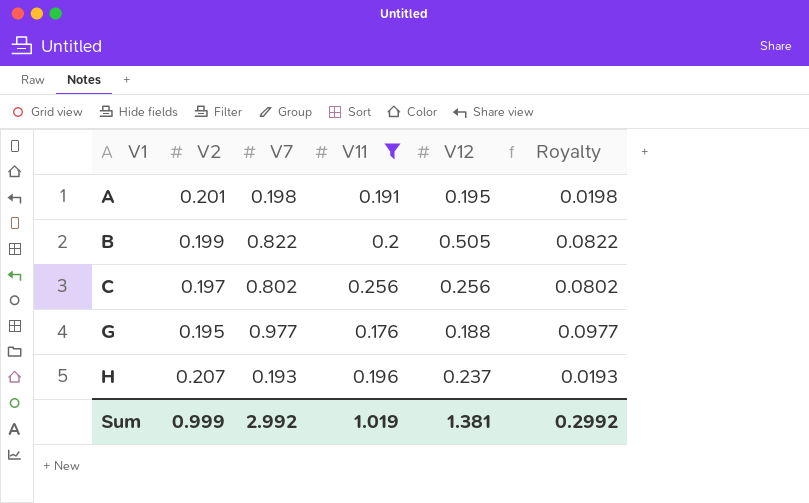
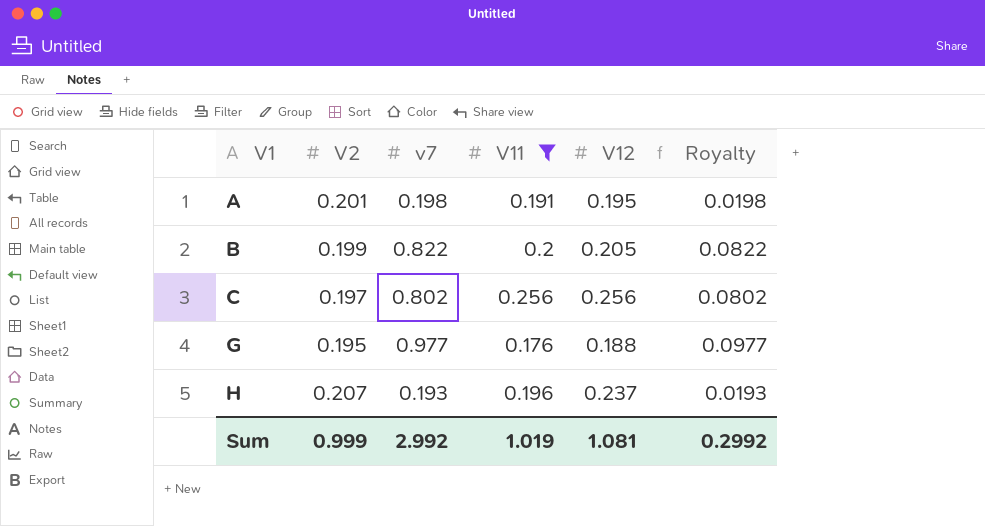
column name: V7 -> v7
B | V12: 0.505 -> 0.205
Sum | V12: 1.381 -> 1.081

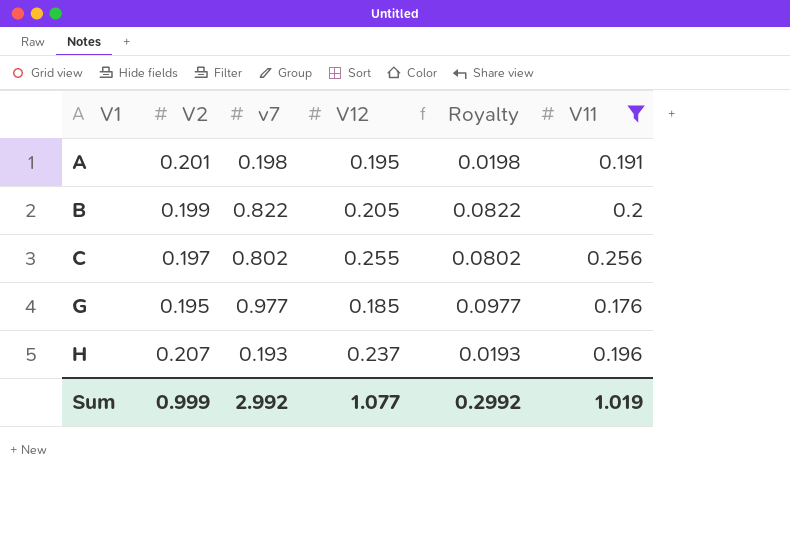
column V11 | position: 4 -> 6
C | V12: 0.256 -> 0.255
G | V12: 0.188 -> 0.185
Sum | V12: 1.081 -> 1.077

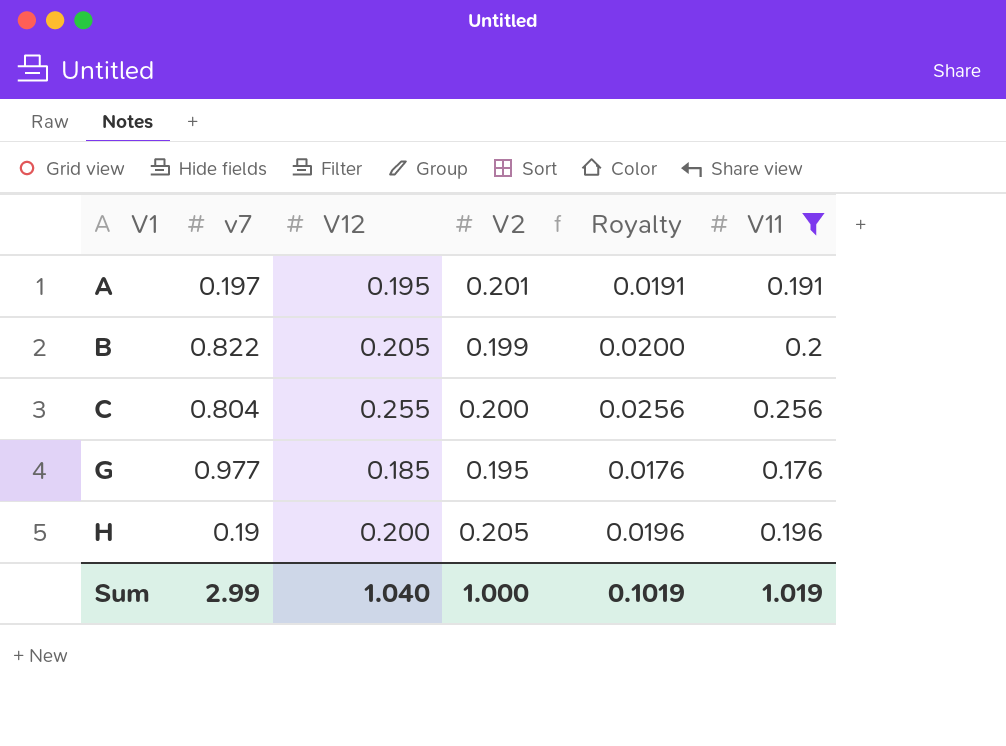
column V2 | position: 2 -> 4
column Royalty | formula: [v7] * 0.1 -> [V11] * 0.1
A | v7: 0.198 -> 0.197
C | v7: 0.802 -> 0.804
C | V2: 0.197 -> 0.200
H | v7: 0.193 -> 0.19
H | V12: 0.237 -> 0.200
H | V2: 0.207 -> 0.205
Sum | v7: 2.992 -> 2.99
Sum | V12: 1.077 -> 1.040
Sum | V2: 0.999 -> 1.000
Sum | Royalty: 0.2992 -> 0.1019

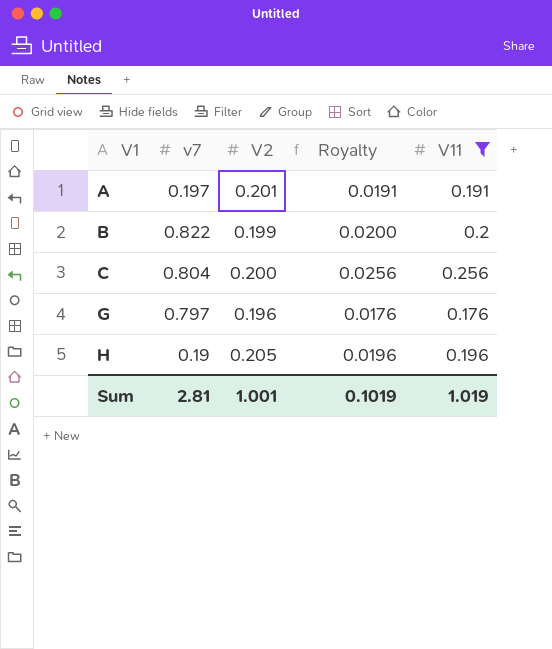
column V12 | position: 3 -> none
G | v7: 0.977 -> 0.797
G | V2: 0.195 -> 0.196
Sum | v7: 2.99 -> 2.81
Sum | V2: 1.000 -> 1.001

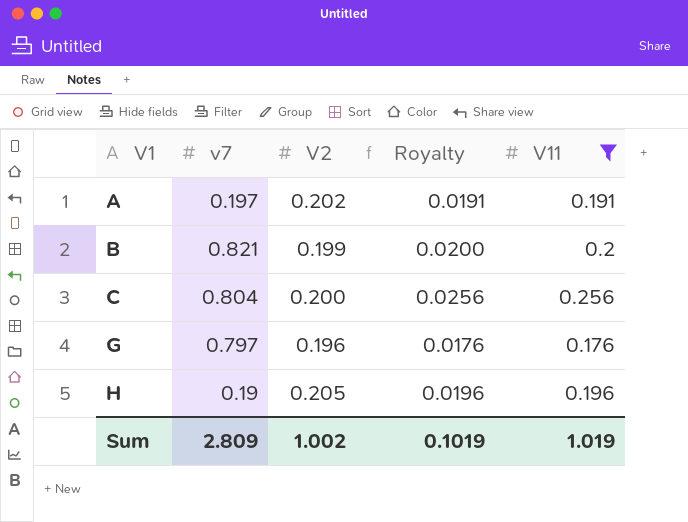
A | V2: 0.201 -> 0.202
B | v7: 0.822 -> 0.821
Sum | v7: 2.81 -> 2.809
Sum | V2: 1.001 -> 1.002

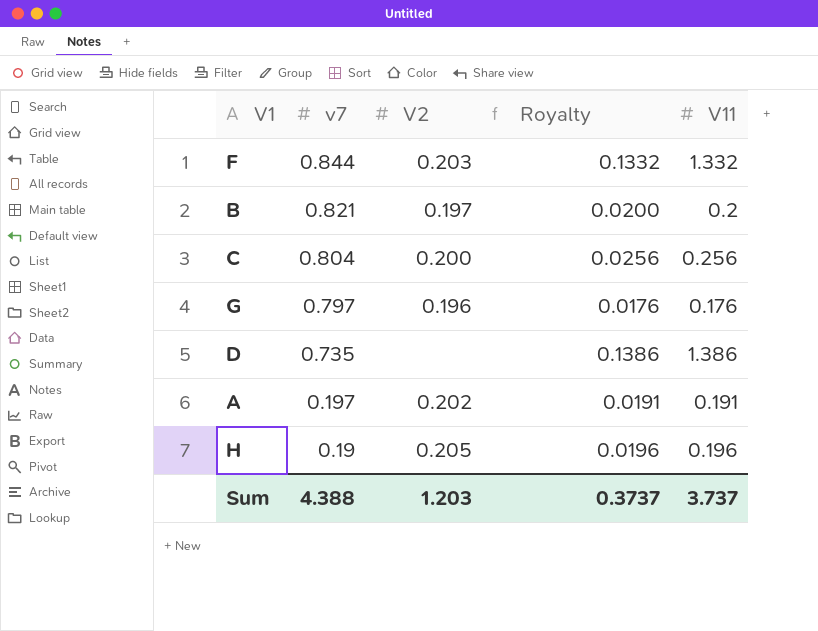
filter: V11 <= 0.256 -> none
row order: V1 ascending -> v7 descending
B | V2: 0.199 -> 0.197
Sum | v7: 2.809 -> 4.388
Sum | V2: 1.002 -> 1.203
Sum | Royalty: 0.1019 -> 0.3737
Sum | V11: 1.019 -> 3.737

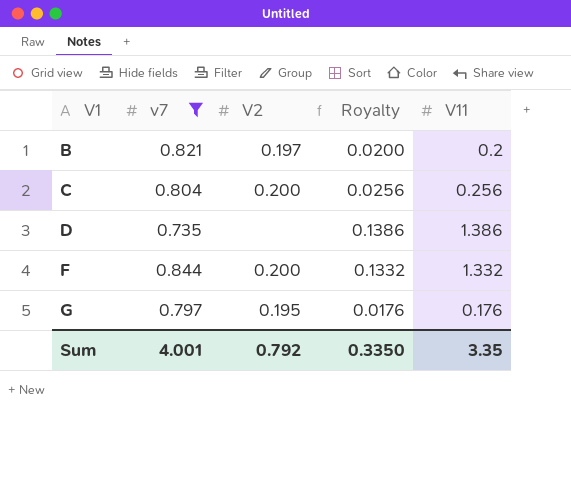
filter: none -> v7 >= 0.735
row order: v7 descending -> V1 ascending
F | V2: 0.203 -> 0.200
G | V2: 0.196 -> 0.195
Sum | v7: 4.388 -> 4.001
Sum | V2: 1.203 -> 0.792
Sum | Royalty: 0.3737 -> 0.3350
Sum | V11: 3.737 -> 3.35

